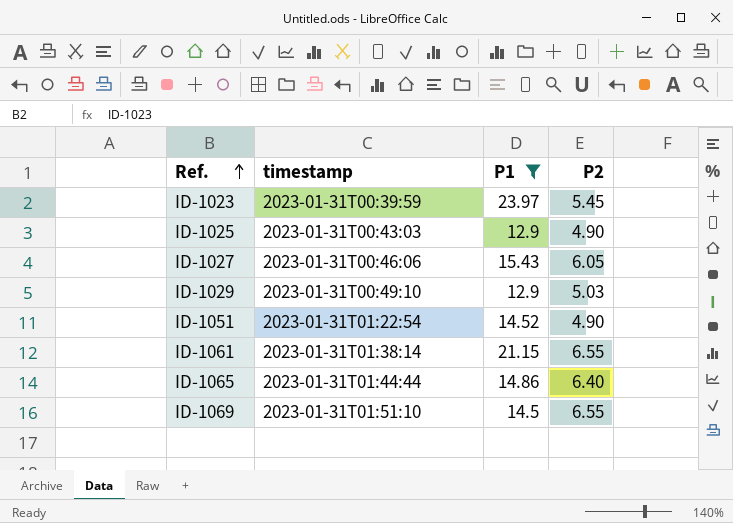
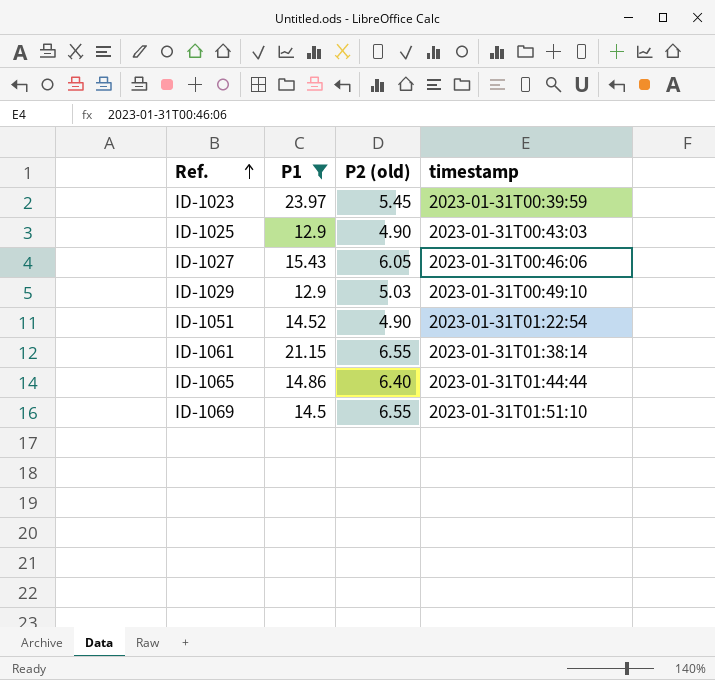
column name: P2 -> P2 (old)
column timestamp | position: 2 -> 4

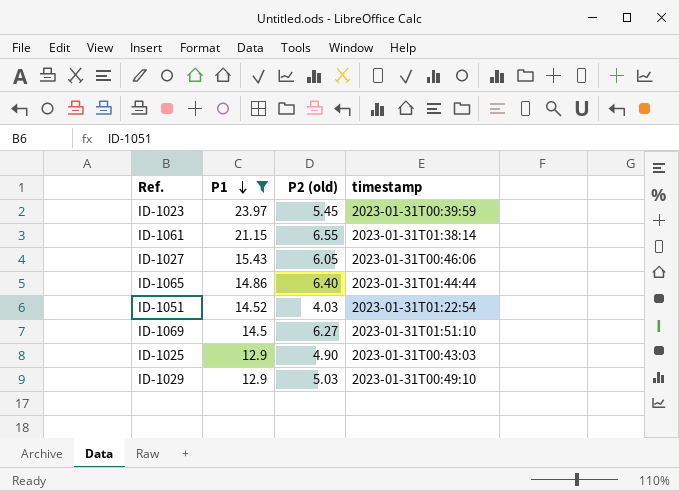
row order: Ref. ascending -> P1 descending
ID-1051 | P2 (old): 4.90 -> 4.03
ID-1069 | P2 (old): 6.55 -> 6.27

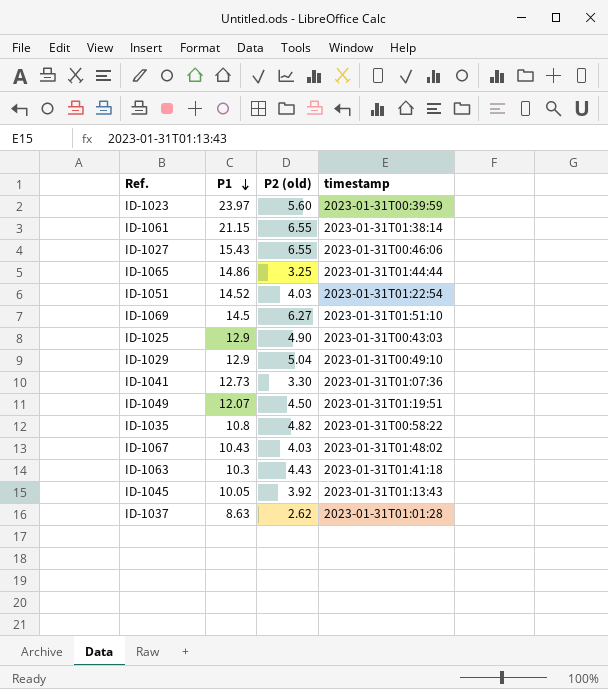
filter: P1 >= 12.9 -> none
ID-1023 | P2 (old): 5.45 -> 5.60
ID-1027 | P2 (old): 6.05 -> 6.55
ID-1065 | P2 (old): 6.40 -> 3.25
ID-1029 | P2 (old): 5.03 -> 5.04

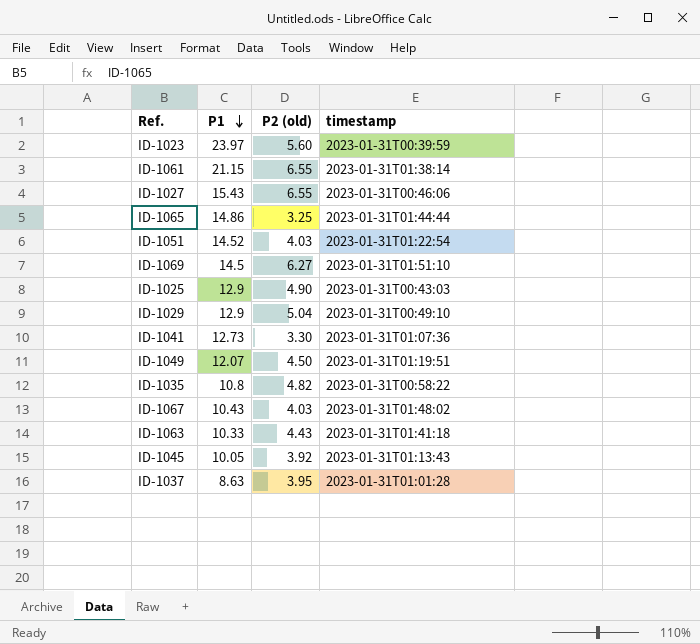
ID-1063 | P1: 10.3 -> 10.33
ID-1037 | P2 (old): 2.62 -> 3.95

